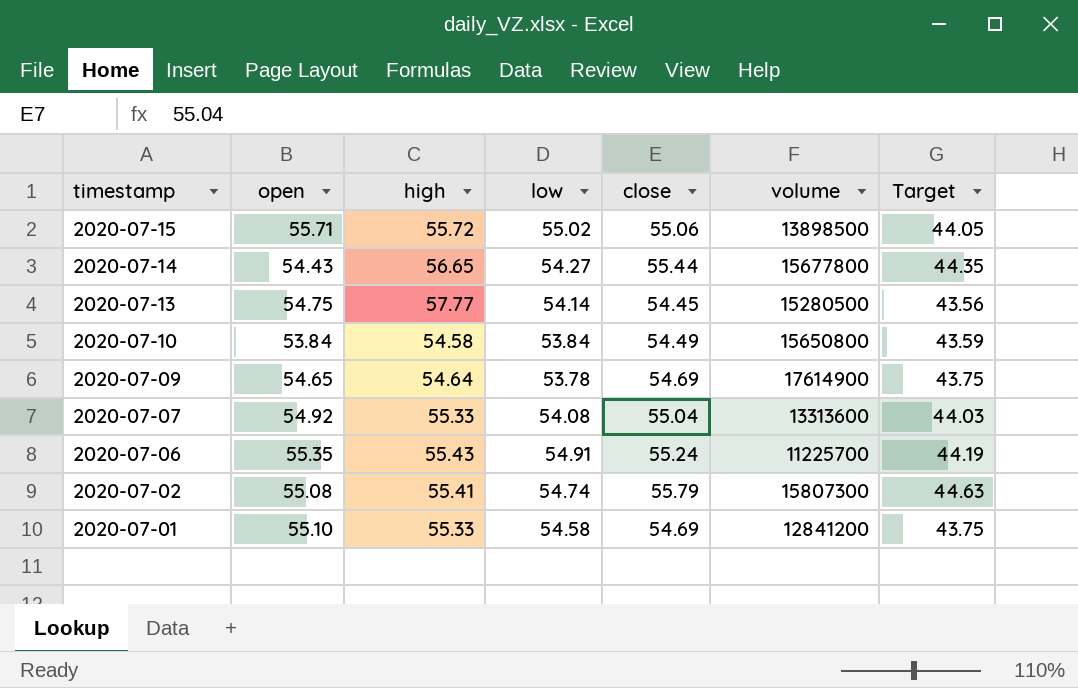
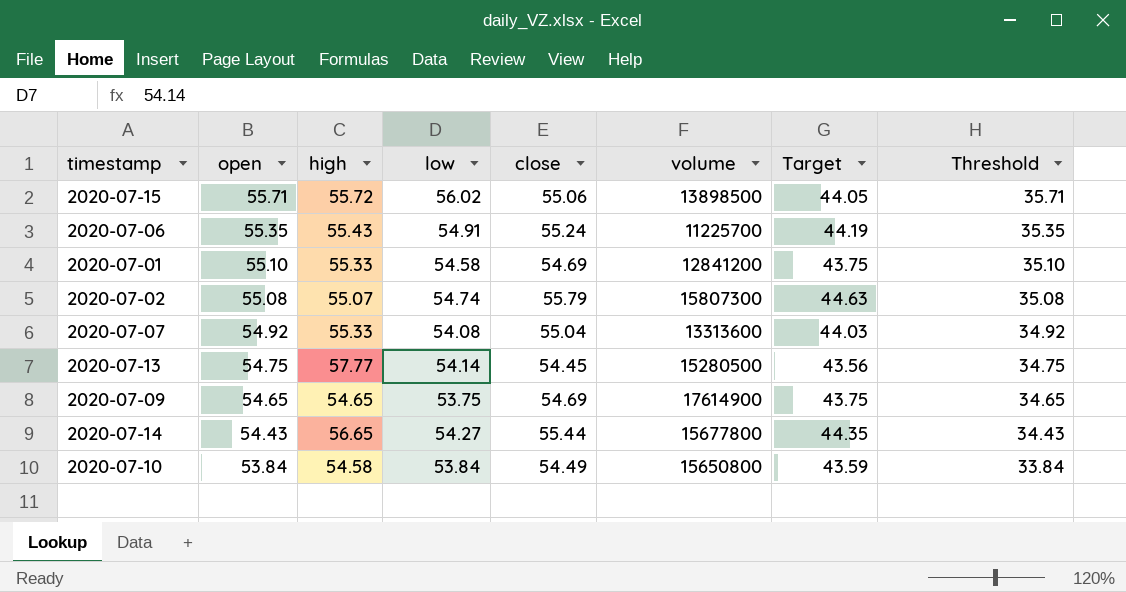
row order: timestamp descending -> open descending
column Threshold | formula: none -> [open] - 20
2020-07-15 | low: 55.02 -> 56.02
2020-07-02 | high: 55.41 -> 55.07
2020-07-09 | high: 54.64 -> 54.65
2020-07-09 | low: 53.78 -> 53.75

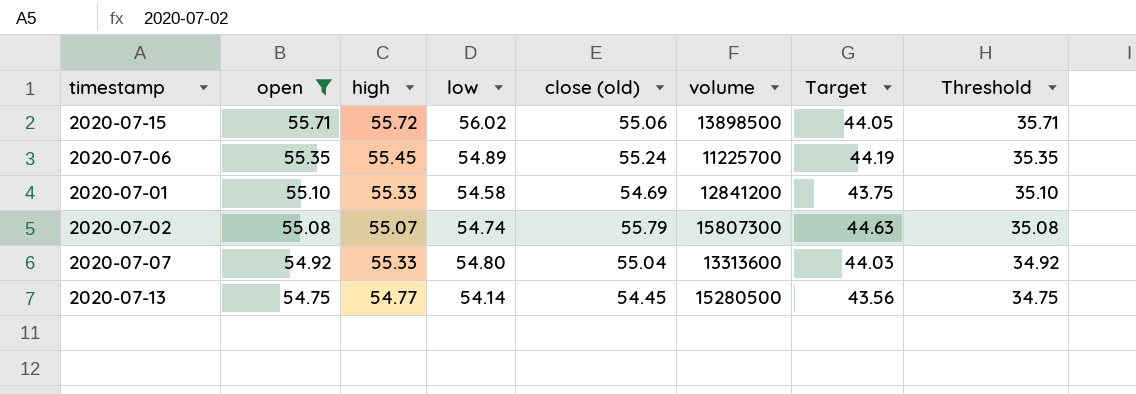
filter: none -> open >= 54.75
column name: close -> close (old)
2020-07-06 | high: 55.43 -> 55.45
2020-07-06 | low: 54.91 -> 54.89
2020-07-07 | low: 54.08 -> 54.80
2020-07-13 | high: 57.77 -> 54.77

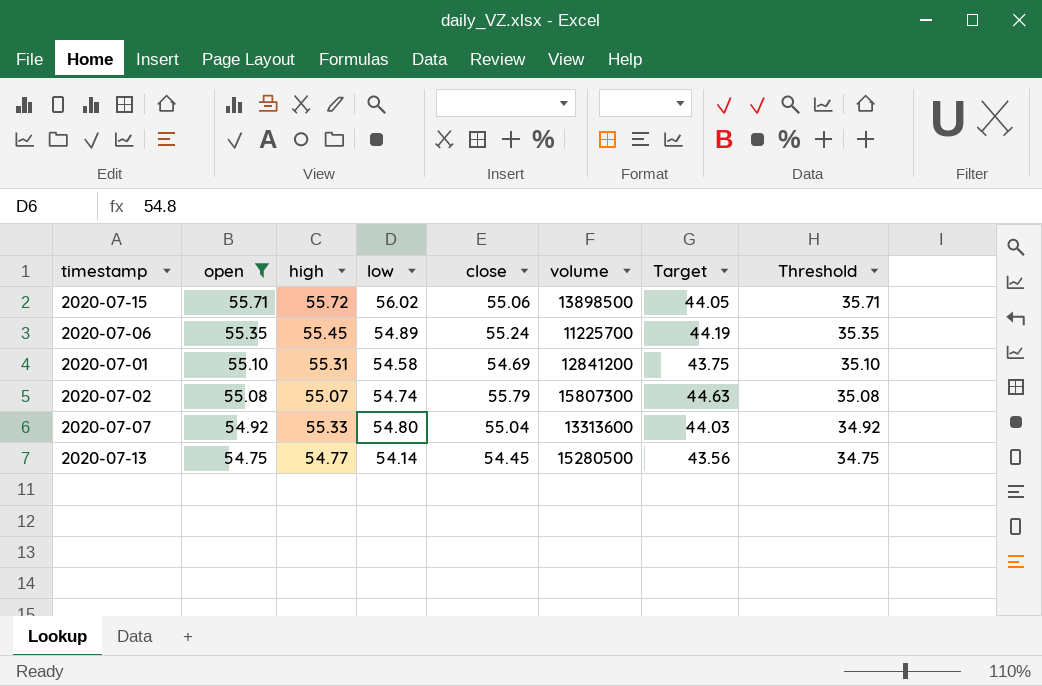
column name: close (old) -> close
2020-07-01 | high: 55.33 -> 55.31

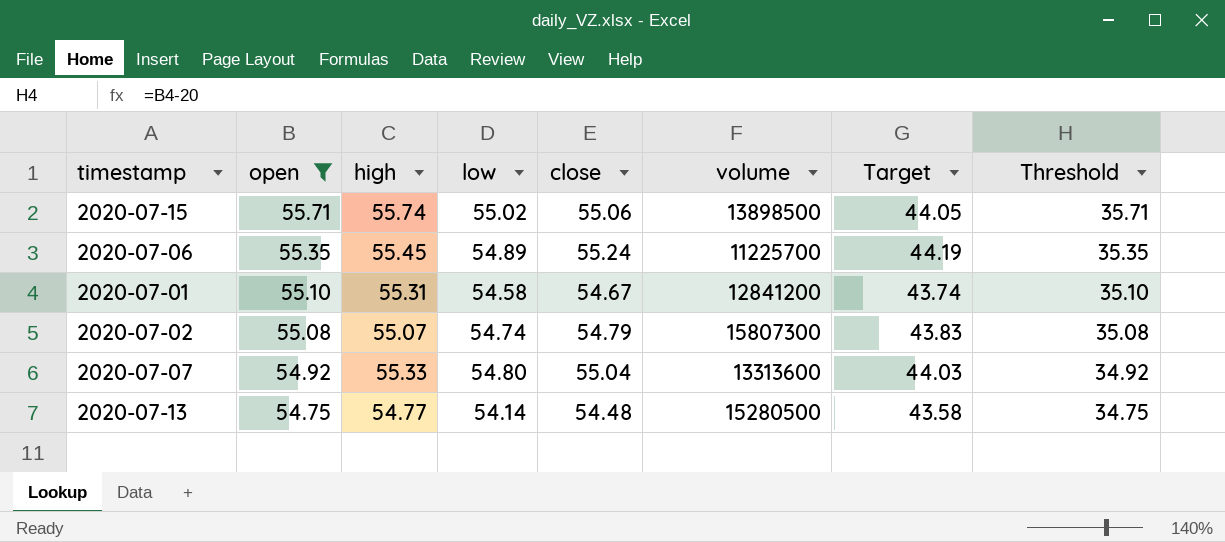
2020-07-15 | high: 55.72 -> 55.74
2020-07-15 | low: 56.02 -> 55.02
2020-07-01 | close: 54.69 -> 54.67
2020-07-01 | Target: 43.75 -> 43.74
2020-07-02 | close: 55.79 -> 54.79
2020-07-02 | Target: 44.63 -> 43.83
2020-07-13 | close: 54.45 -> 54.48
2020-07-13 | Target: 43.56 -> 43.58

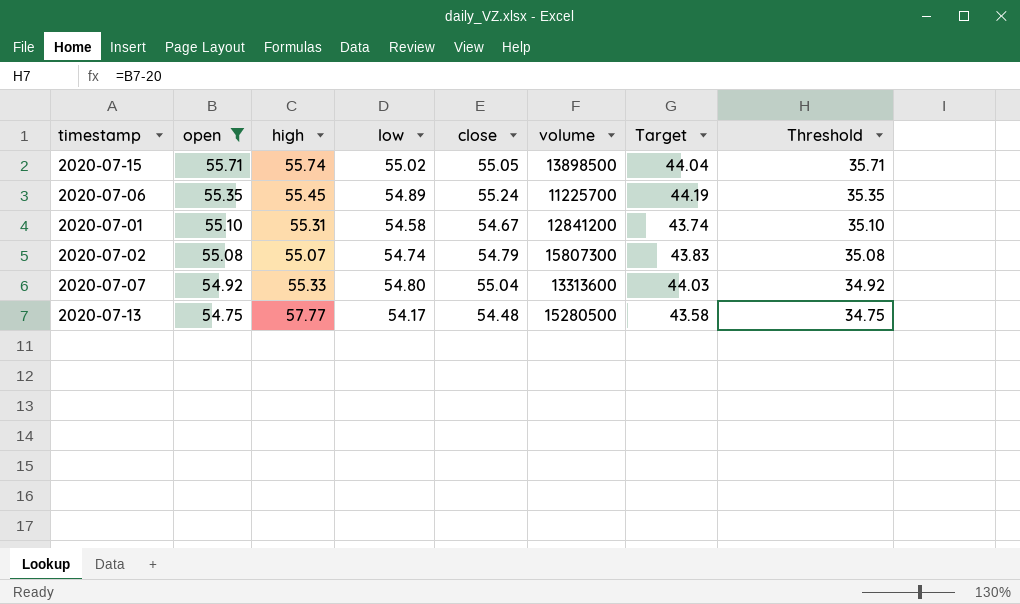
2020-07-15 | close: 55.06 -> 55.05
2020-07-15 | Target: 44.05 -> 44.04
2020-07-13 | high: 54.77 -> 57.77
2020-07-13 | low: 54.14 -> 54.17

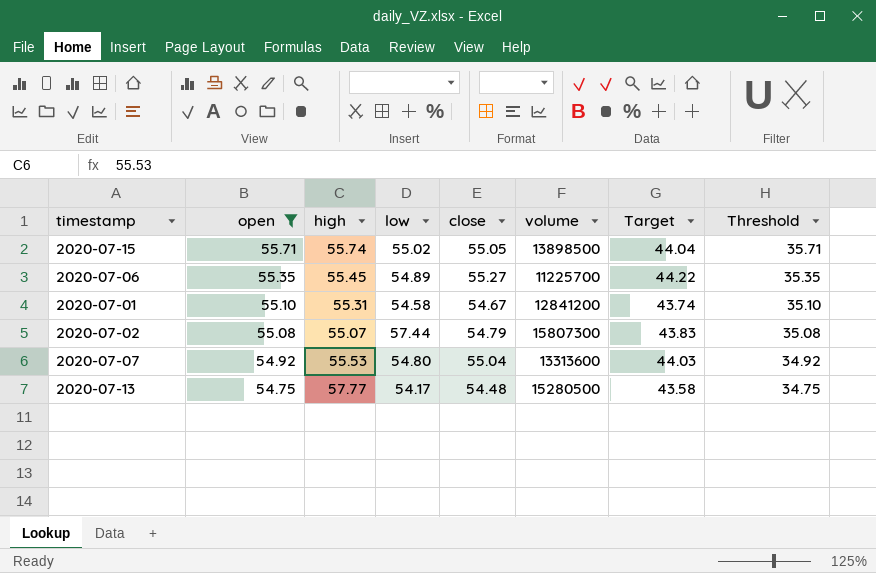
2020-07-06 | close: 55.24 -> 55.27
2020-07-06 | Target: 44.19 -> 44.22
2020-07-02 | low: 54.74 -> 57.44
2020-07-07 | high: 55.33 -> 55.53

